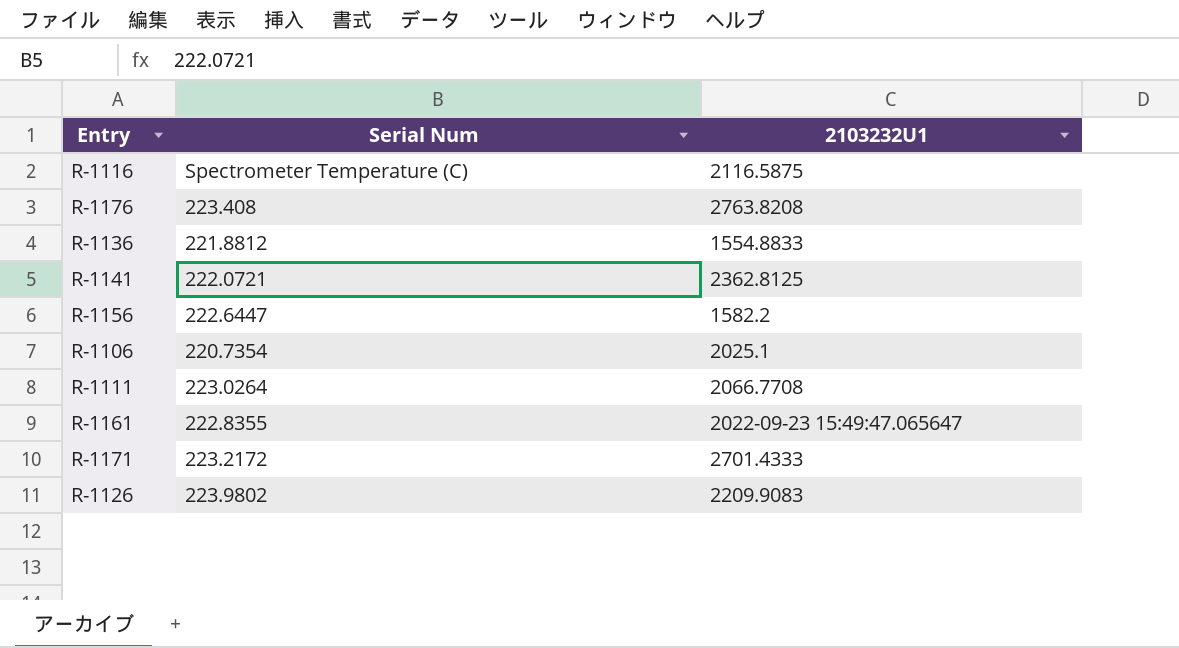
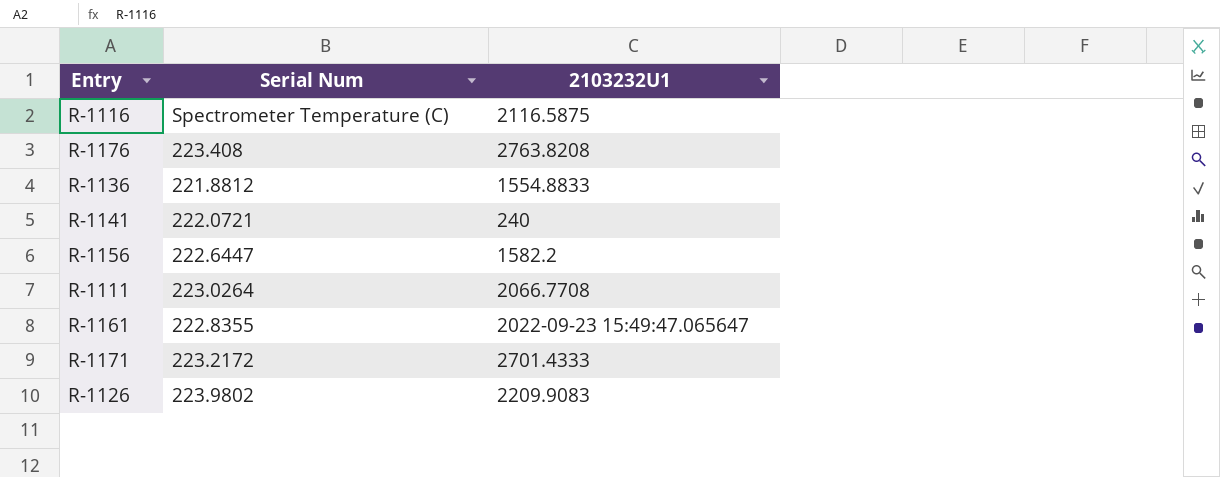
row R-1106: 220.7354 | 2025.1 -> none
R-1141 | 2103232U1: 2362.8125 -> 240

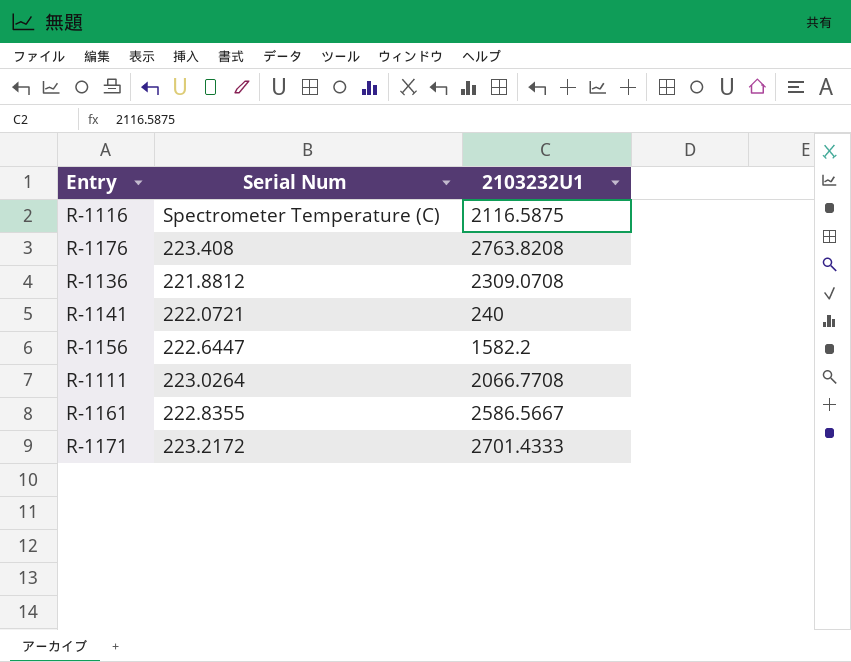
row R-1126: 223.9802 | 2209.9083 -> none
R-1136 | 2103232U1: 1554.8833 -> 2309.0708
R-1161 | 2103232U1: 2022-09-23 15:49:47.065647 -> 2586.5667

